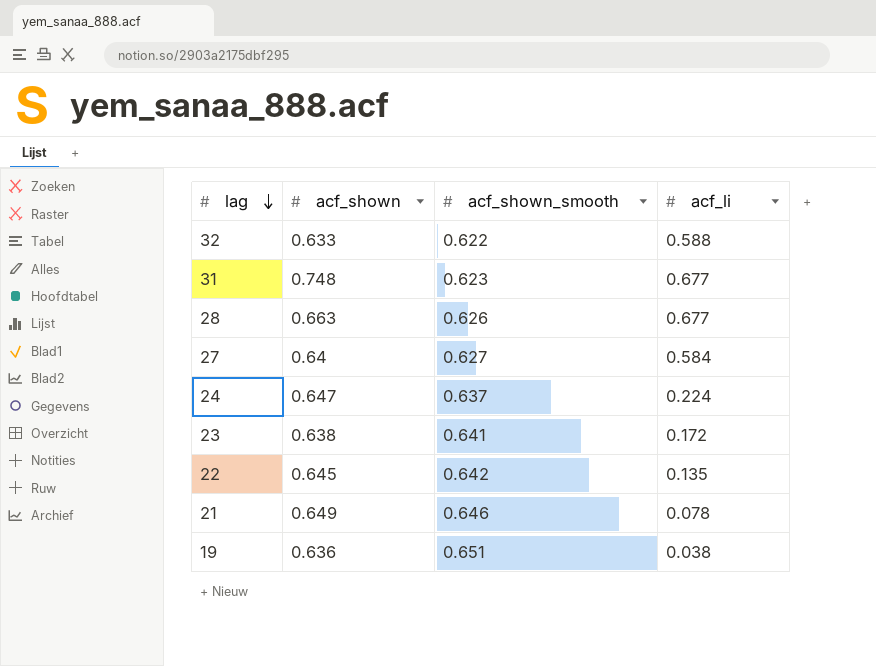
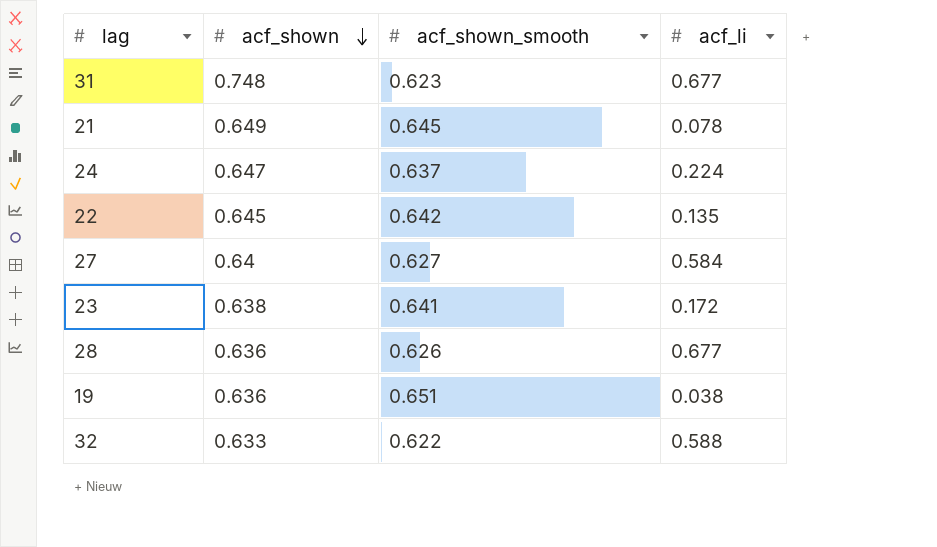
row order: lag descending -> acf_shown descending
21 | acf_shown_smooth: 0.646 -> 0.645
28 | acf_shown: 0.663 -> 0.636

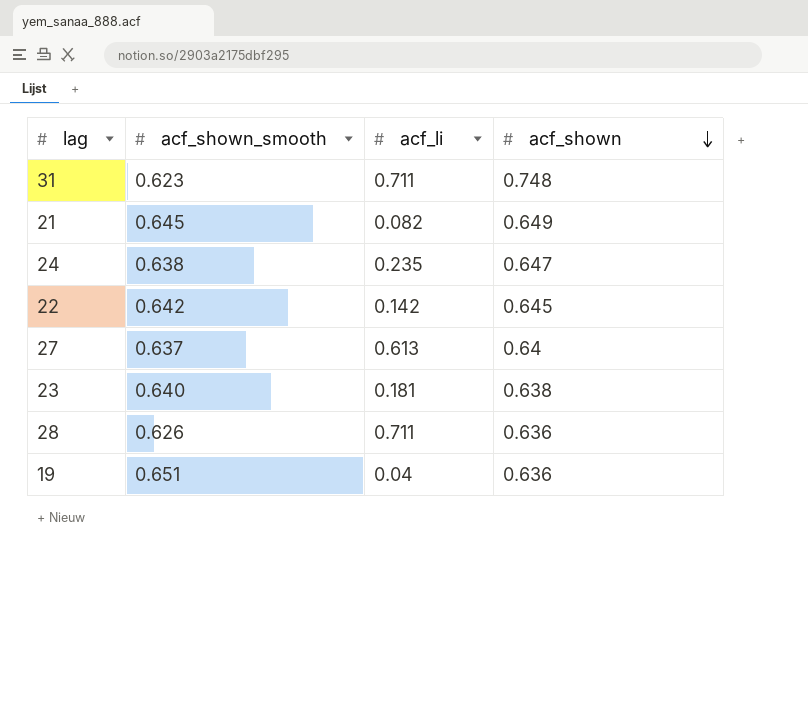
column acf_shown | position: 2 -> 4
row 32: 0.633 | 0.622 | 0.588 -> none
31 | acf_li: 0.677 -> 0.711
21 | acf_li: 0.078 -> 0.082
24 | acf_shown_smooth: 0.637 -> 0.638
24 | acf_li: 0.224 -> 0.235
22 | acf_li: 0.135 -> 0.142
27 | acf_shown_smooth: 0.627 -> 0.637
27 | acf_li: 0.584 -> 0.613
23 | acf_shown_smooth: 0.641 -> 0.640
23 | acf_li: 0.172 -> 0.181
28 | acf_li: 0.677 -> 0.711
19 | acf_li: 0.038 -> 0.04

